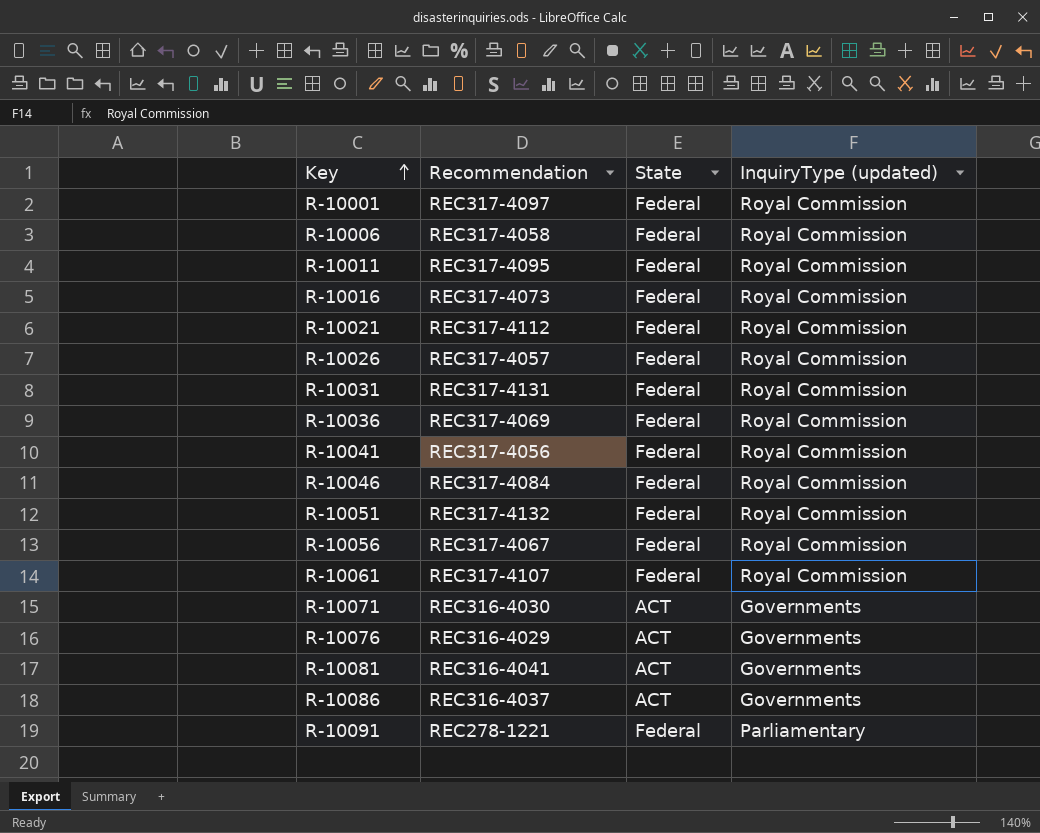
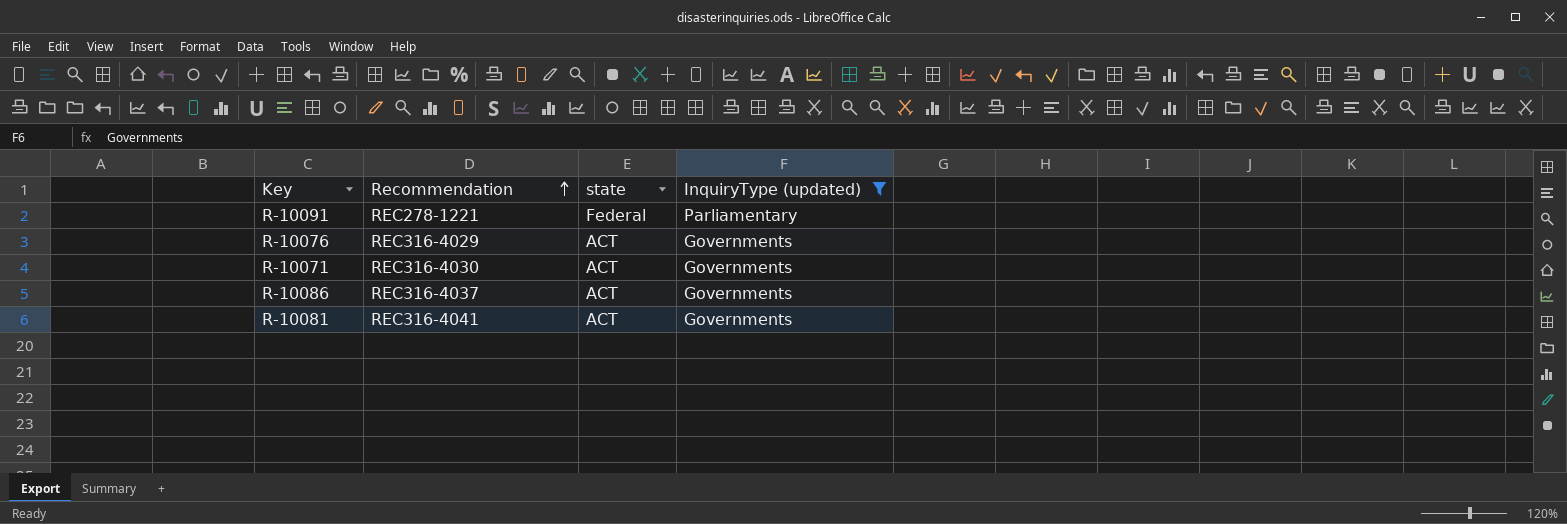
filter: none -> InquiryType (updated) != Royal Commission
row order: Key ascending -> Recommendation ascending
column name: State -> state

